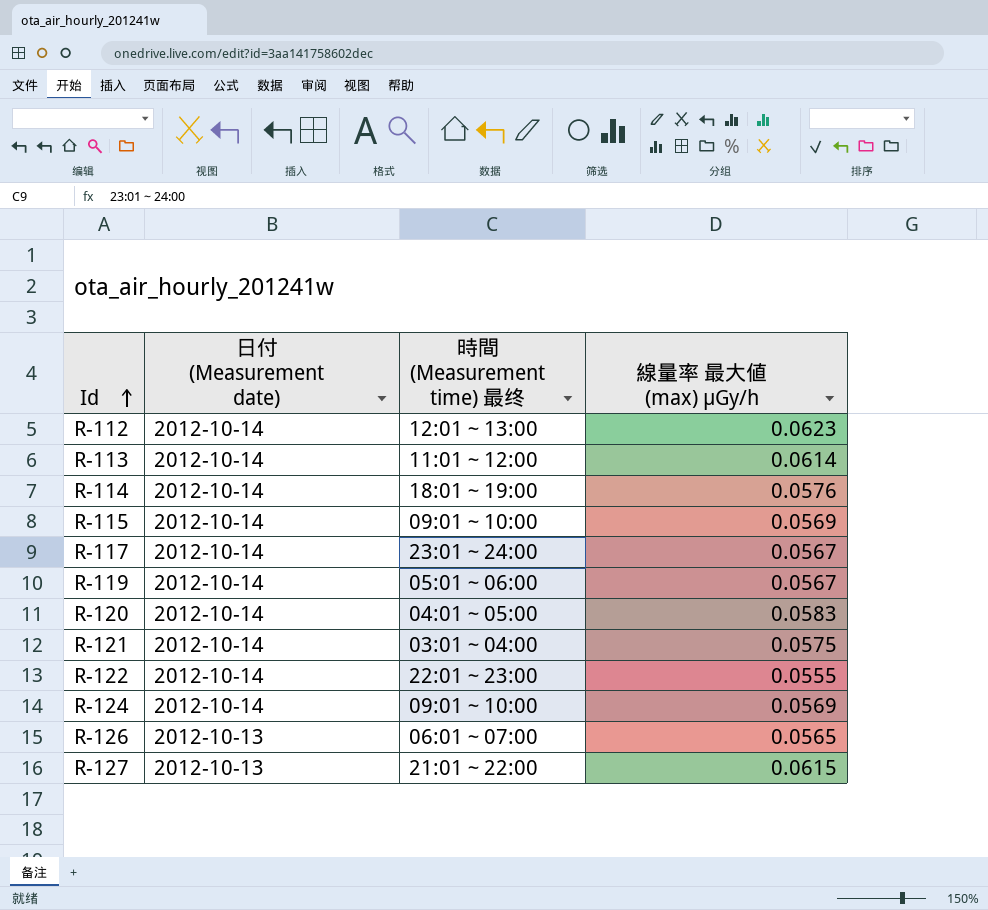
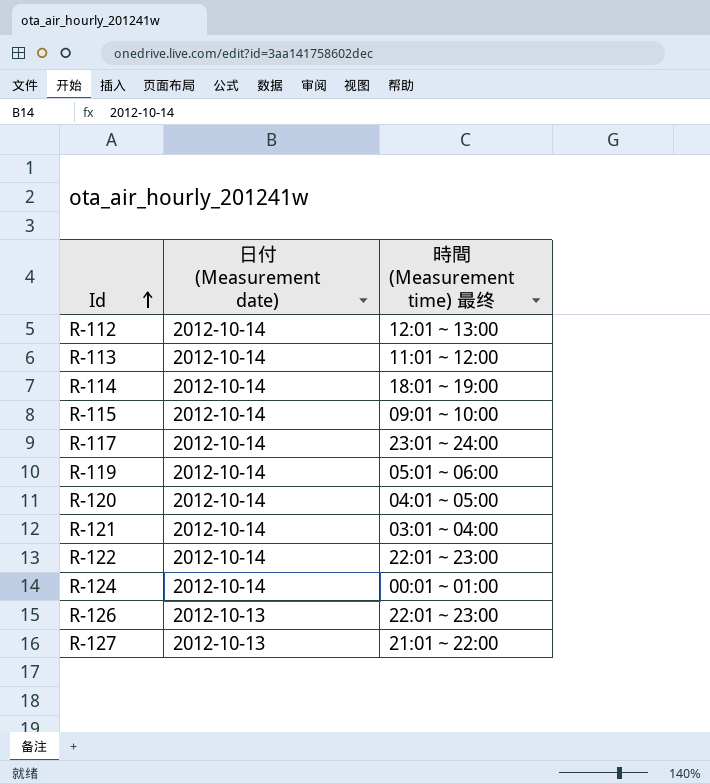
column 線量率 最大値 (max) μGy/h | position: 4 -> none
R-124 | 時間 (Measurement time) 最终: 09:01～10:00 -> 00:01～01:00
R-126 | 時間 (Measurement time) 最终: 06:01～07:00 -> 22:01～23:00

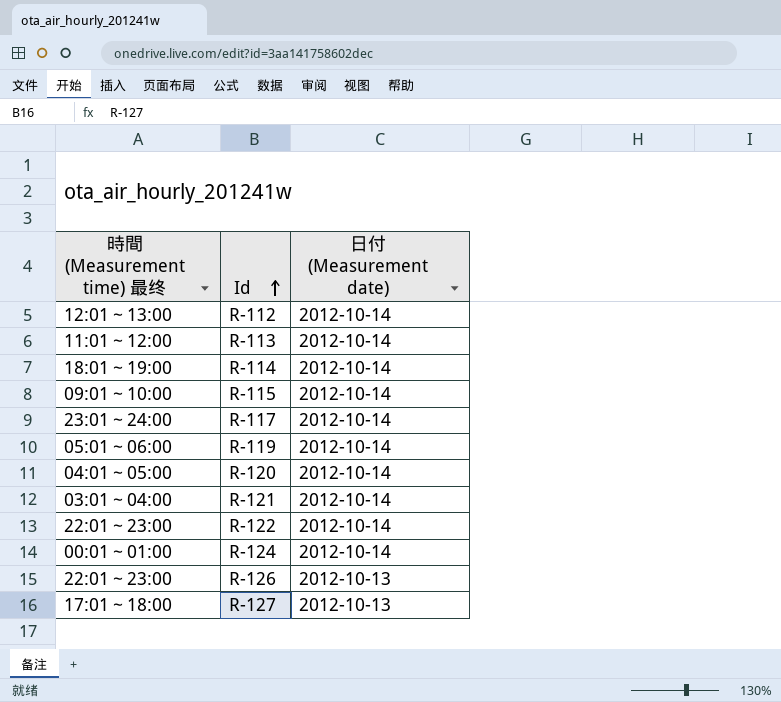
column 時間 (Measurement time) 最终 | position: 3 -> 1
R-127 | 時間 (Measurement time) 最终: 21:01～22:00 -> 17:01～18:00

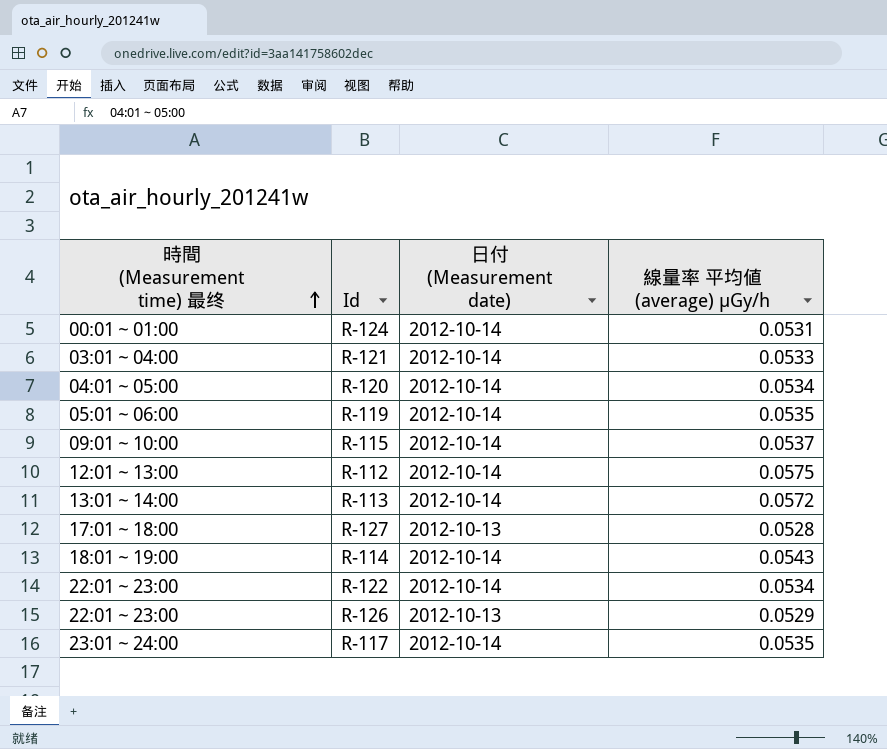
row order: Id ascending -> 時間 (Measurement time) 最终 ascending
column 線量率 平均値 (average) μGy/h | position: none -> 4
R-113 | 時間 (Measurement time) 最终: 11:01～12:00 -> 13:01～14:00

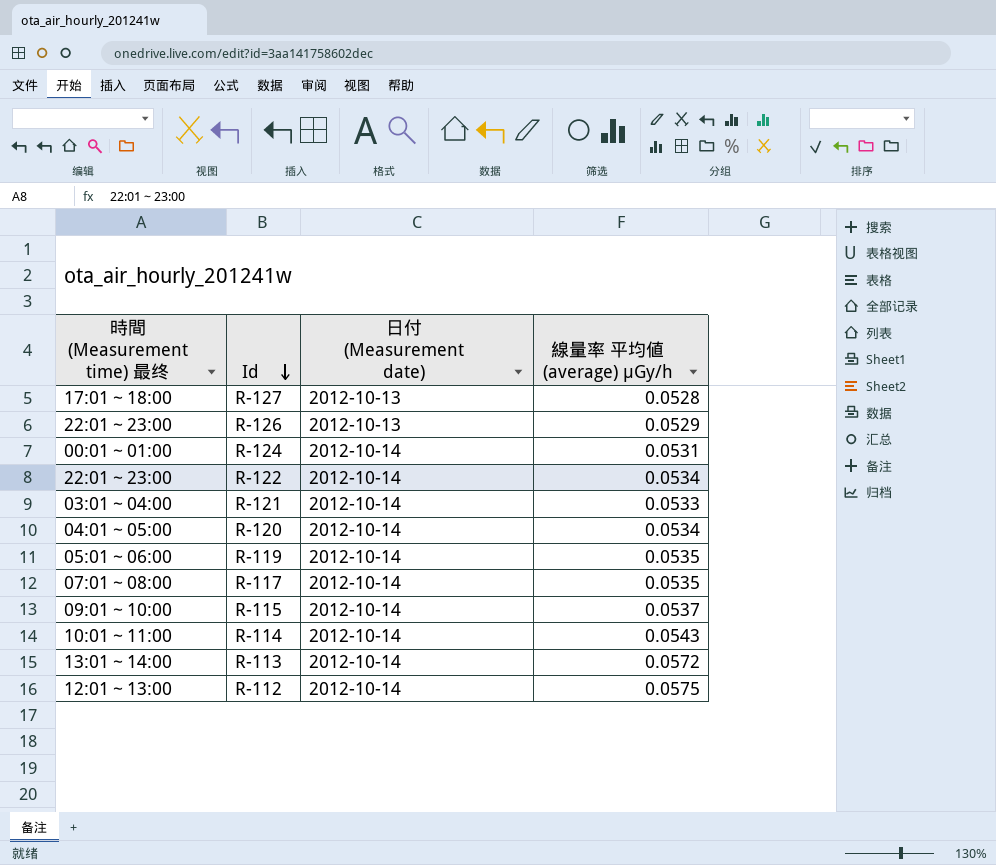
row order: 時間 (Measurement time) 最终 ascending -> Id descending
R-117 | 時間 (Measurement time) 最终: 23:01～24:00 -> 07:01～08:00
R-114 | 時間 (Measurement time) 最终: 18:01～19:00 -> 10:01～11:00

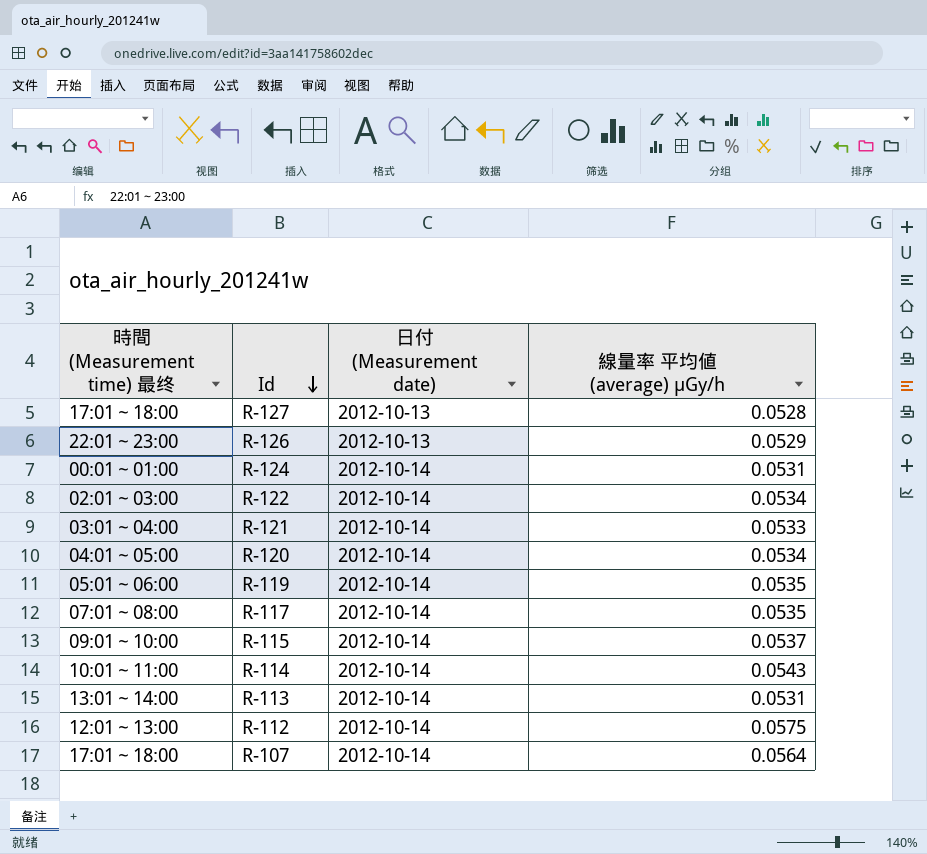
R-122 | 時間 (Measurement time) 最终: 22:01～23:00 -> 02:01～03:00
R-113 | 線量率 平均値 (average) μGy/h: 0.0572 -> 0.0531
row R-107: none -> 17:01～18:00 | 2012-10-14 | 0.0564

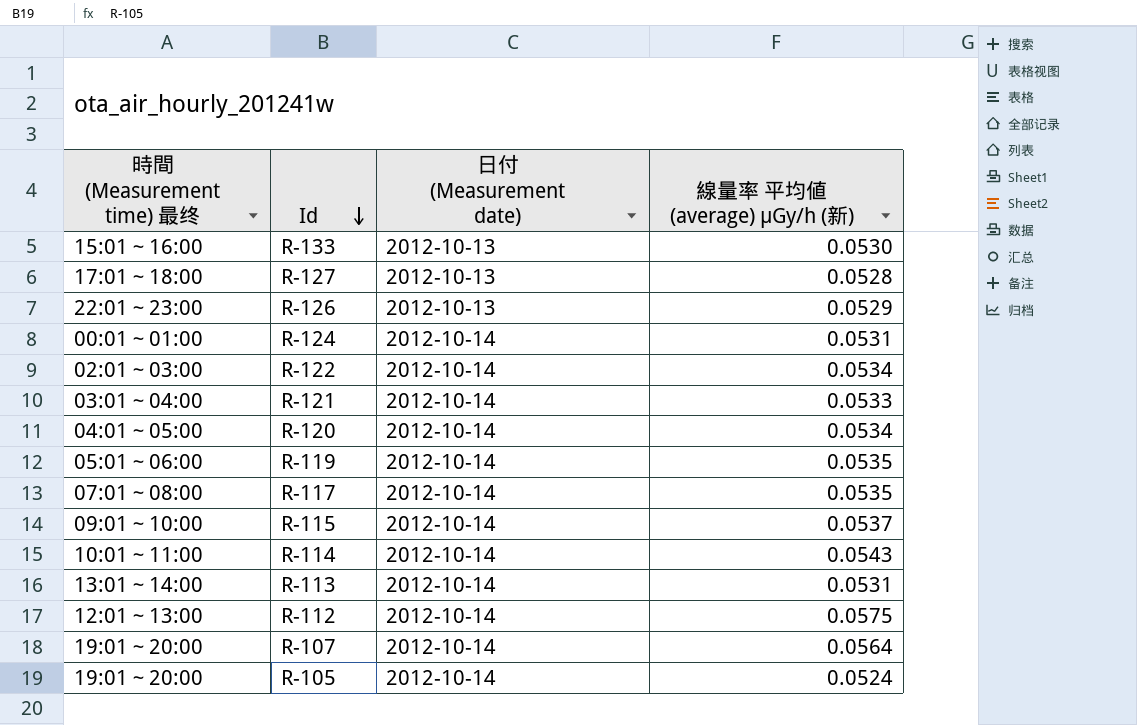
column name: 線量率 平均値 (average) μGy/h -> 線量率 平均値 (average) μGy/h (新)
row R-133: none -> 15:01～16:00 | 2012-10-13 | 0.0530
R-107 | 時間 (Measurement time) 最终: 17:01～18:00 -> 19:01～20:00
row R-105: none -> 19:01～20:00 | 2012-10-14 | 0.0524

